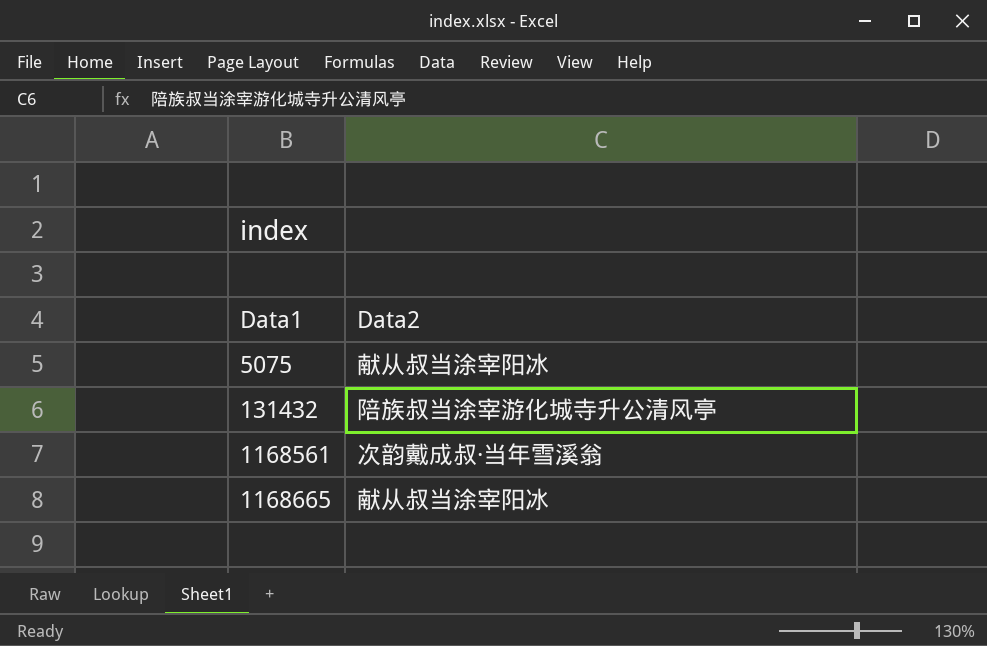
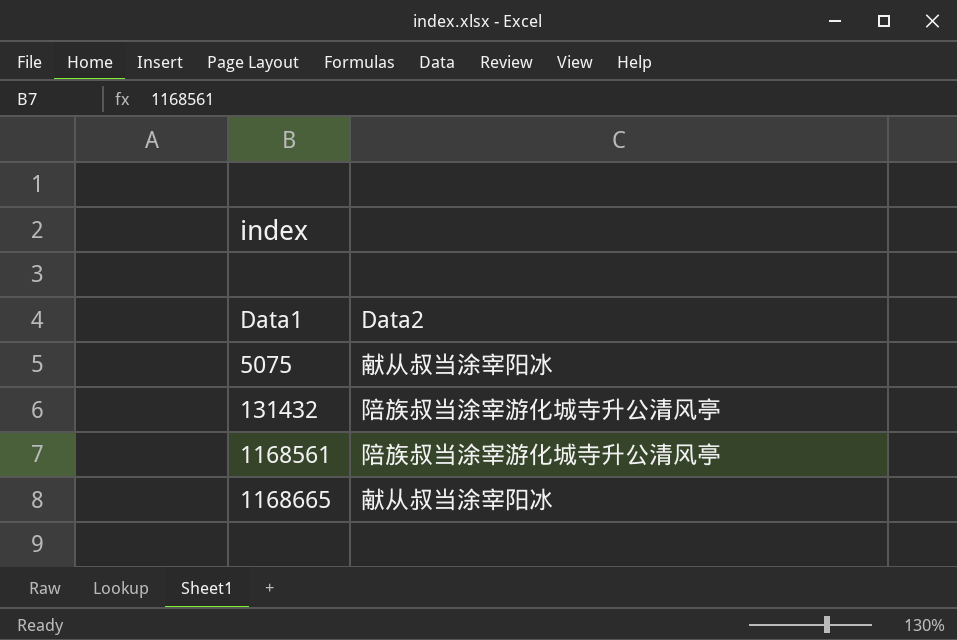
1168561 | Data2: 次韵戴成叔·当年雪溪翁 -> 陪族叔当涂宰游化城寺升公清风亭

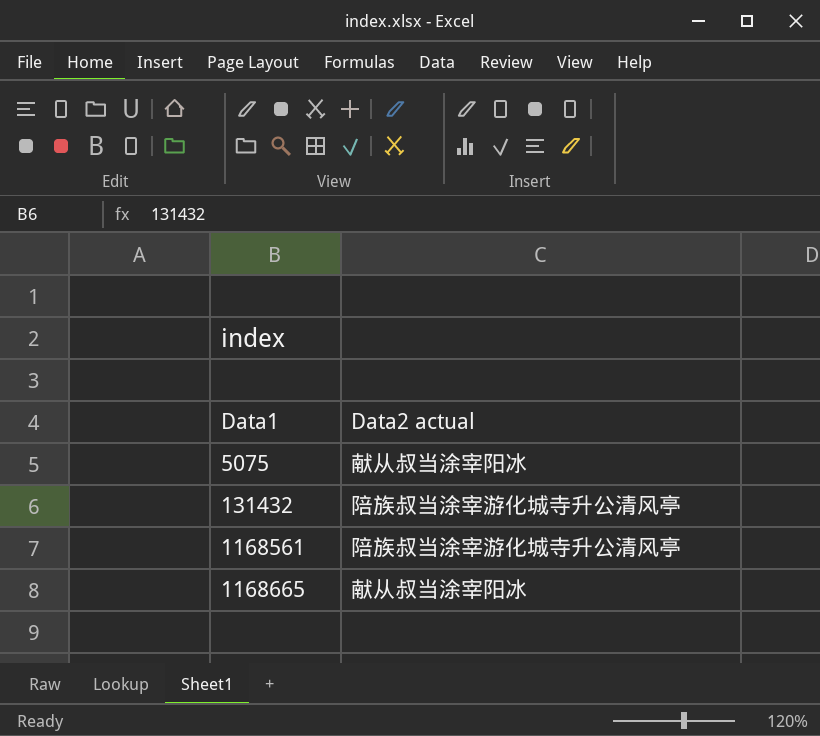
column name: Data2 -> Data2 actual

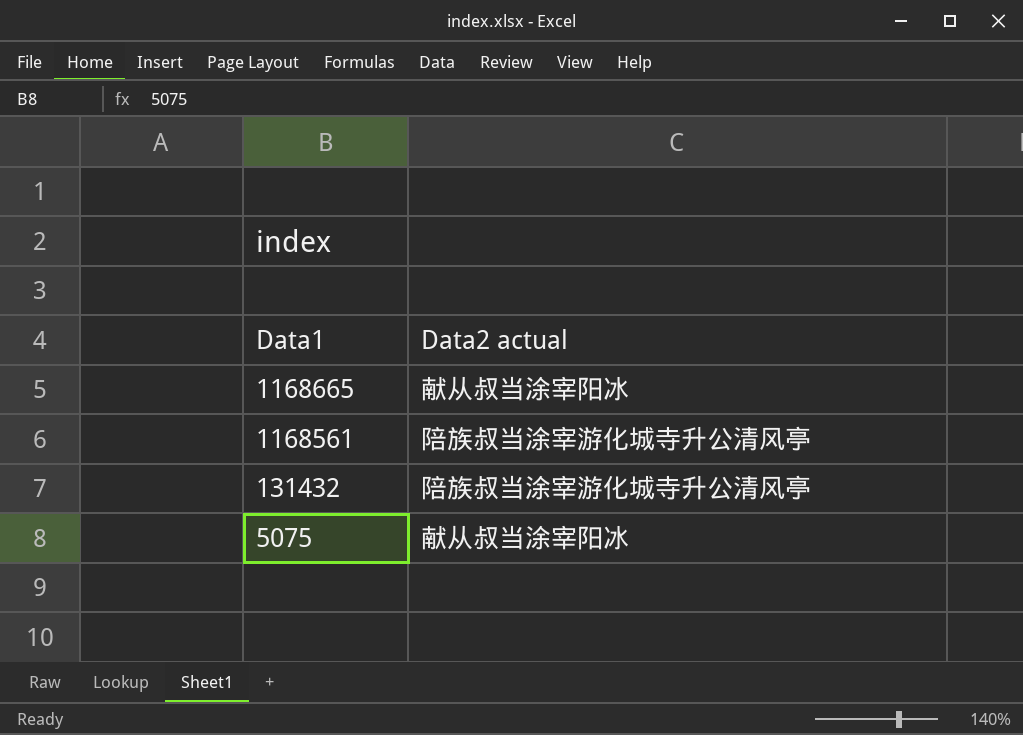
row order: Data1 ascending -> Data1 descending

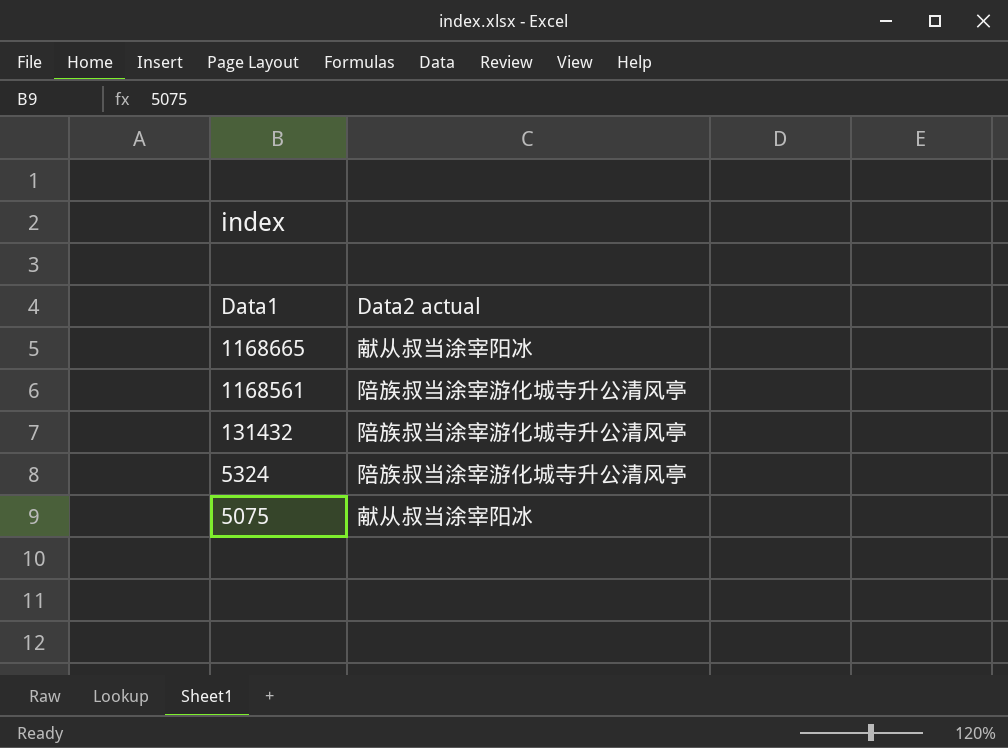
row 5324: none -> 陪族叔当涂宰游化城寺升公清风亭

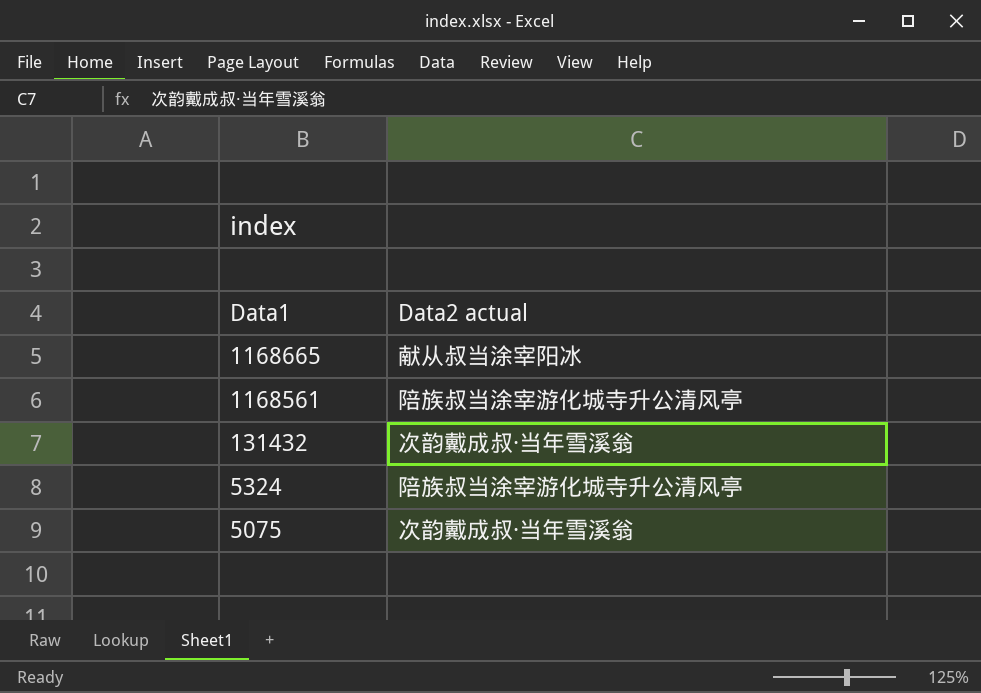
131432 | Data2 actual: 陪族叔当涂宰游化城寺升公清风亭 -> 次韵戴成叔·当年雪溪翁
5075 | Data2 actual: 献从叔当涂宰阳冰 -> 次韵戴成叔·当年雪溪翁

